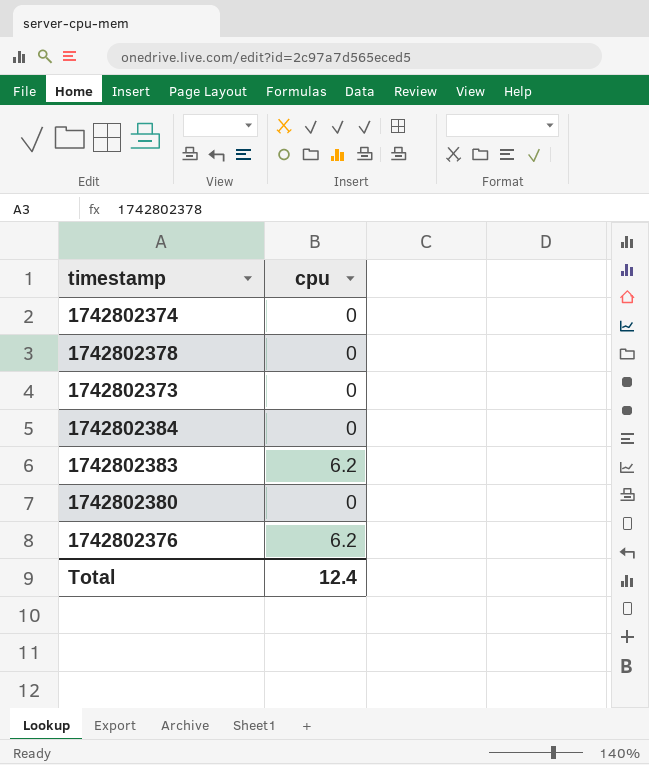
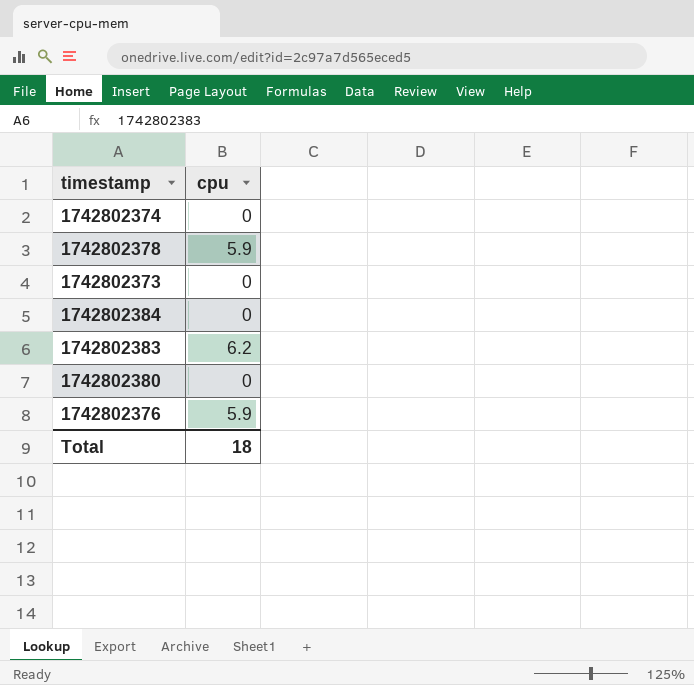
1742802378 | cpu: 0 -> 5.9
1742802376 | cpu: 6.2 -> 5.9
Total | cpu: 12.4 -> 18

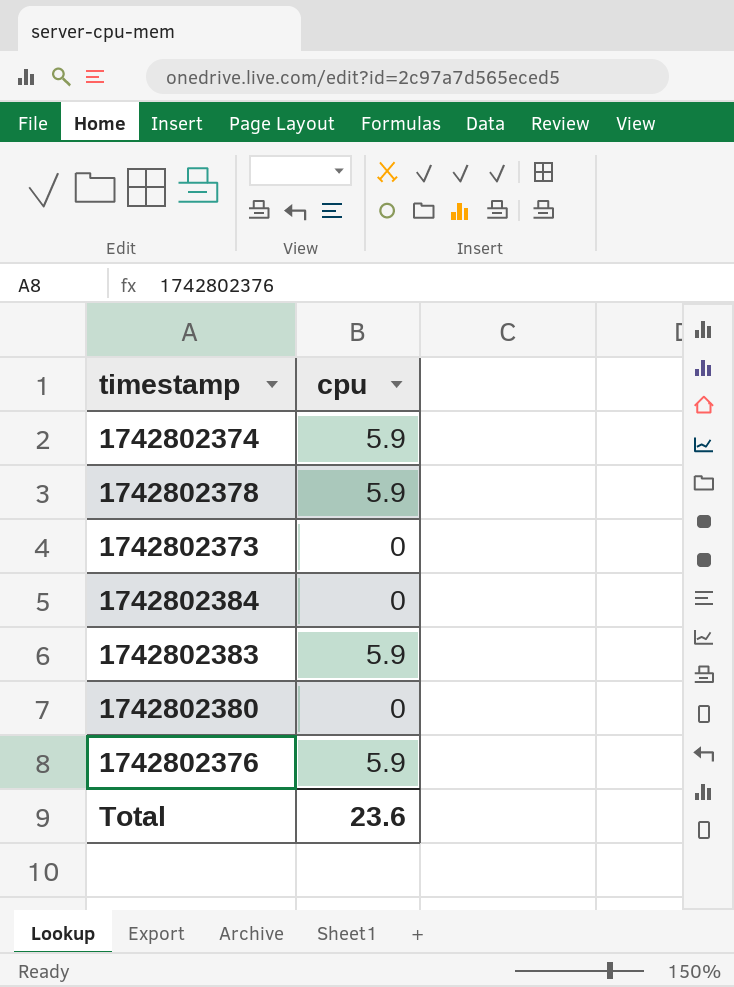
1742802374 | cpu: 0 -> 5.9
1742802383 | cpu: 6.2 -> 5.9
Total | cpu: 18 -> 23.6

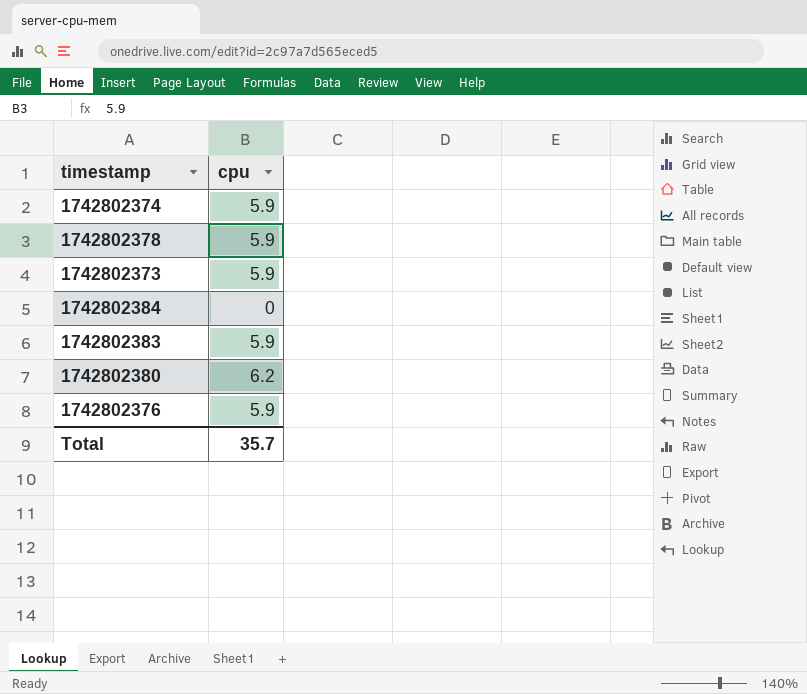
1742802373 | cpu: 0 -> 5.9
1742802380 | cpu: 0 -> 6.2
Total | cpu: 23.6 -> 35.7

